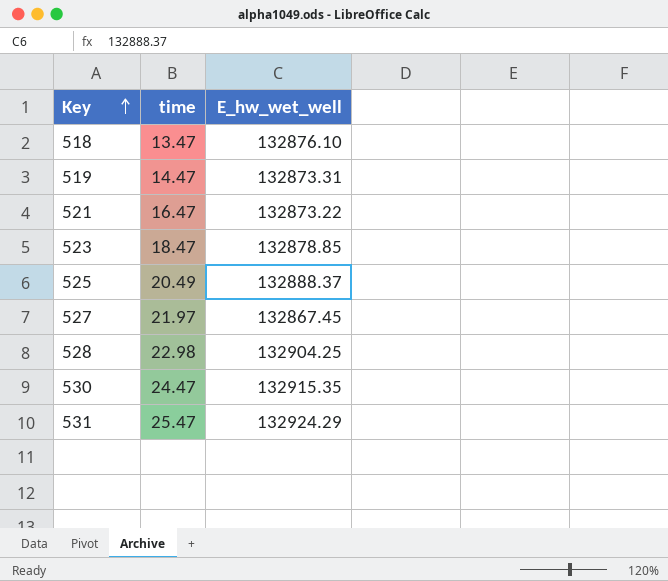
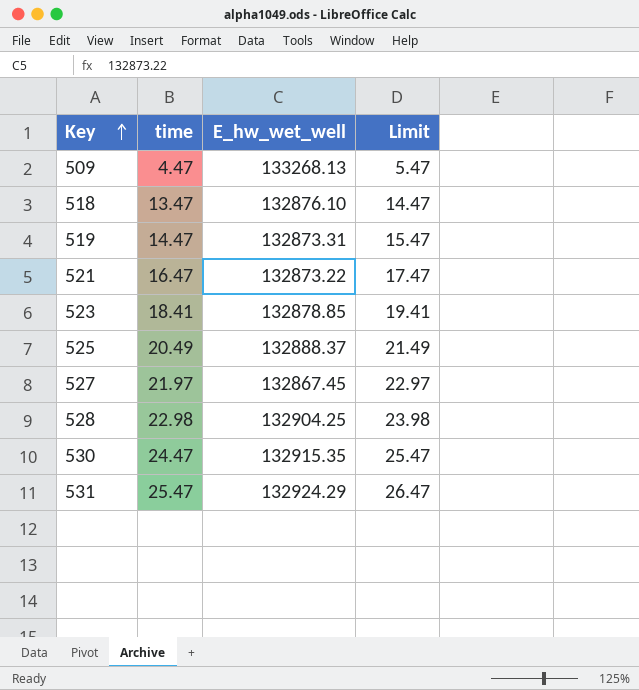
column Limit | formula: none -> [time] + 1
row 509: none -> 4.47 | 133268.13 | 5.47
523 | time: 18.47 -> 18.41

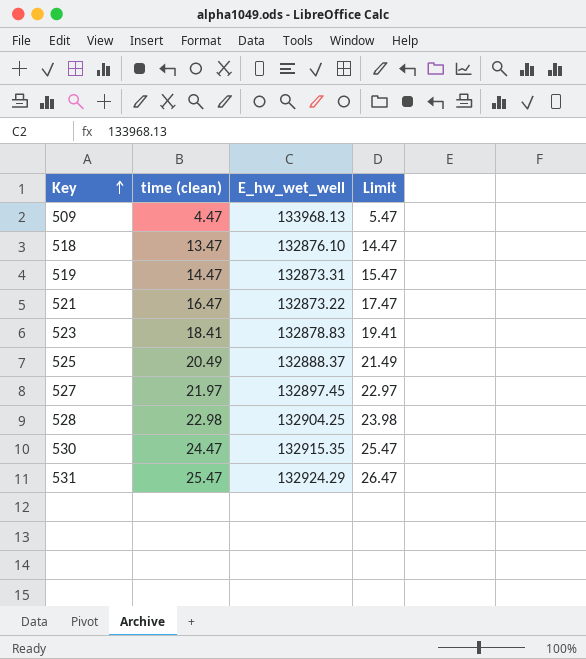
column name: time -> time (clean)
509 | E_hw_wet_well: 133268.13 -> 133968.13
523 | E_hw_wet_well: 132878.85 -> 132878.83
527 | E_hw_wet_well: 132867.45 -> 132897.45

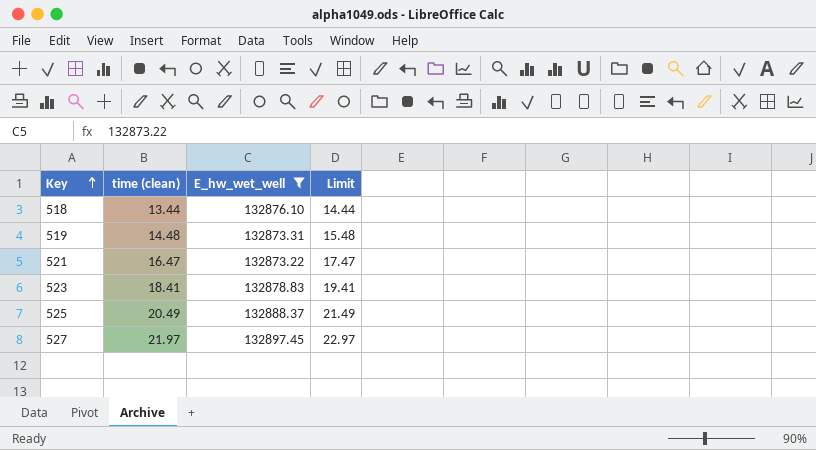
filter: none -> E_hw_wet_well <= 132897.45
518 | time (clean): 13.47 -> 13.44
518 | Limit: 14.47 -> 14.44
519 | time (clean): 14.47 -> 14.48
519 | Limit: 15.47 -> 15.48

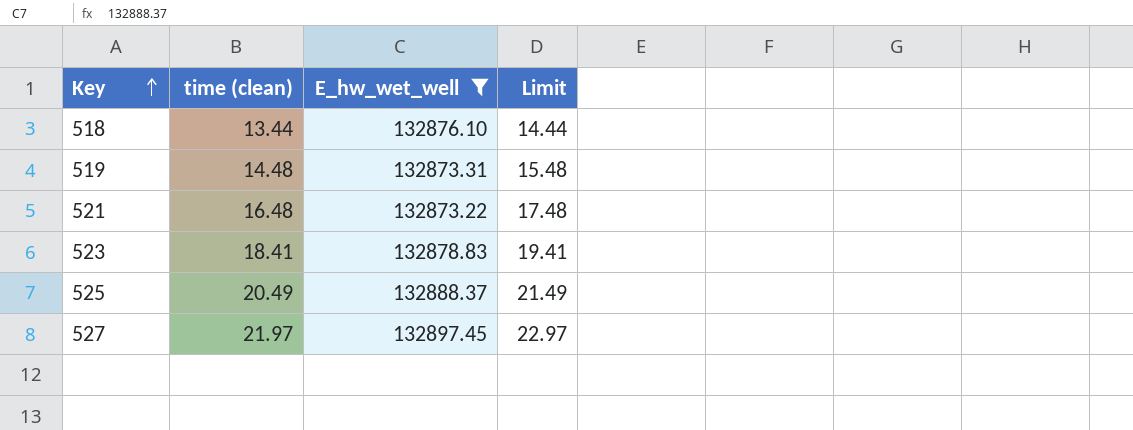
521 | time (clean): 16.47 -> 16.48
521 | Limit: 17.47 -> 17.48

